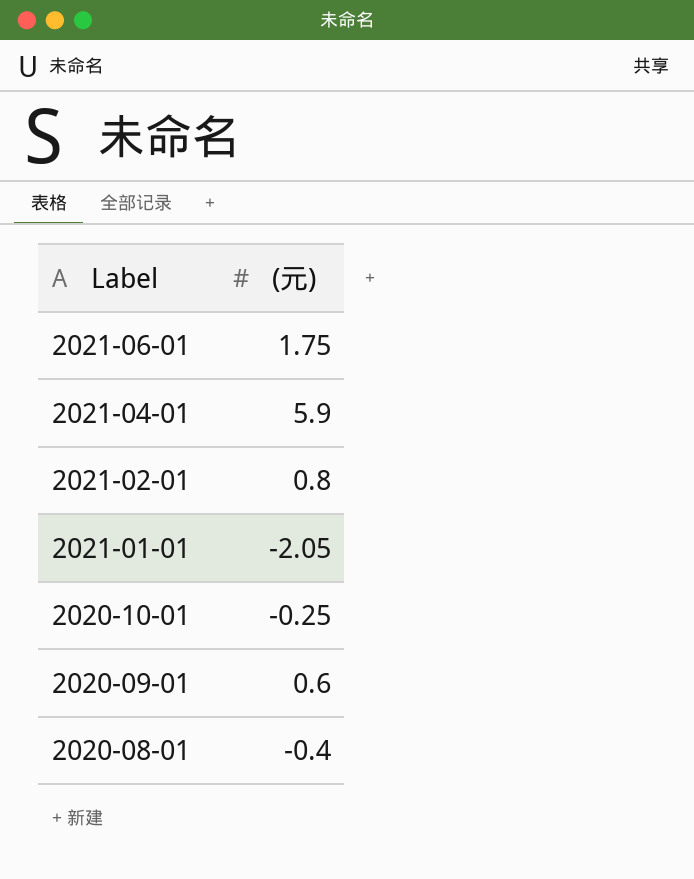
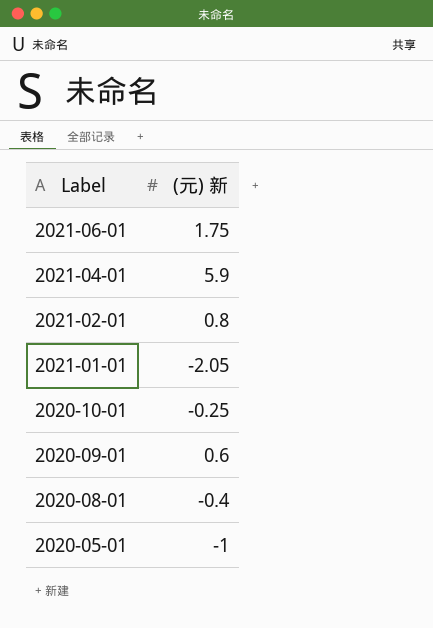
column name: (元) -> (元) 新
row 2020-05-01: none -> -1

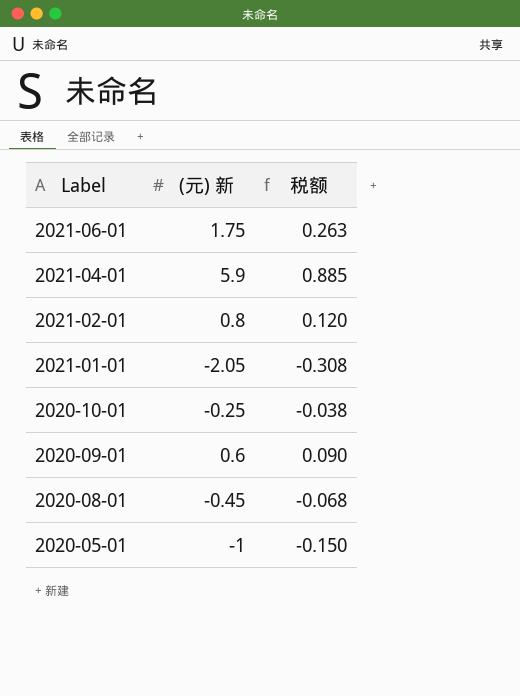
column 税额 | formula: none -> [(元) 新] * 0.15
2020-08-01 | (元) 新: -0.4 -> -0.45

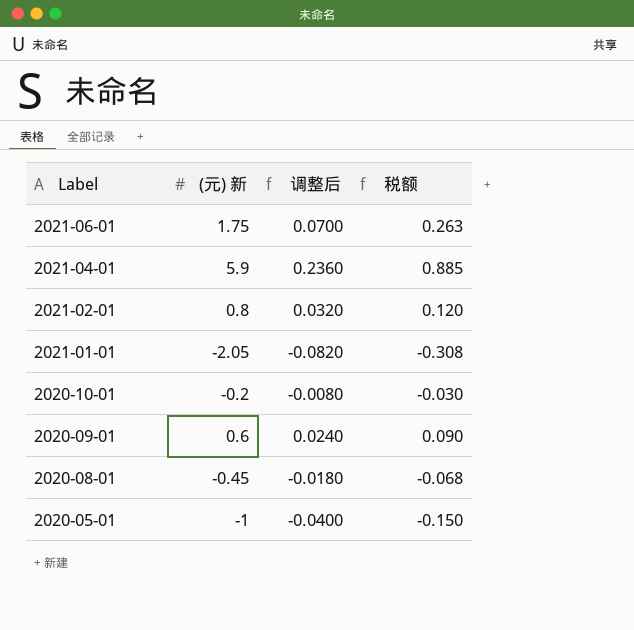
column 调整后 | formula: none -> [(元) 新] * 0.04
2020-10-01 | (元) 新: -0.25 -> -0.2
2020-10-01 | 税额: -0.038 -> -0.030

